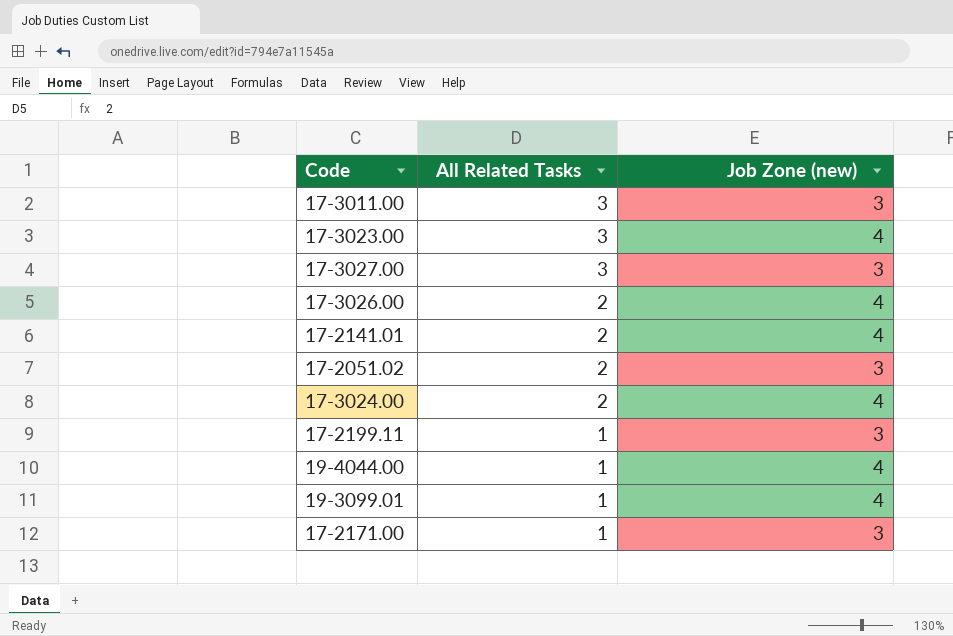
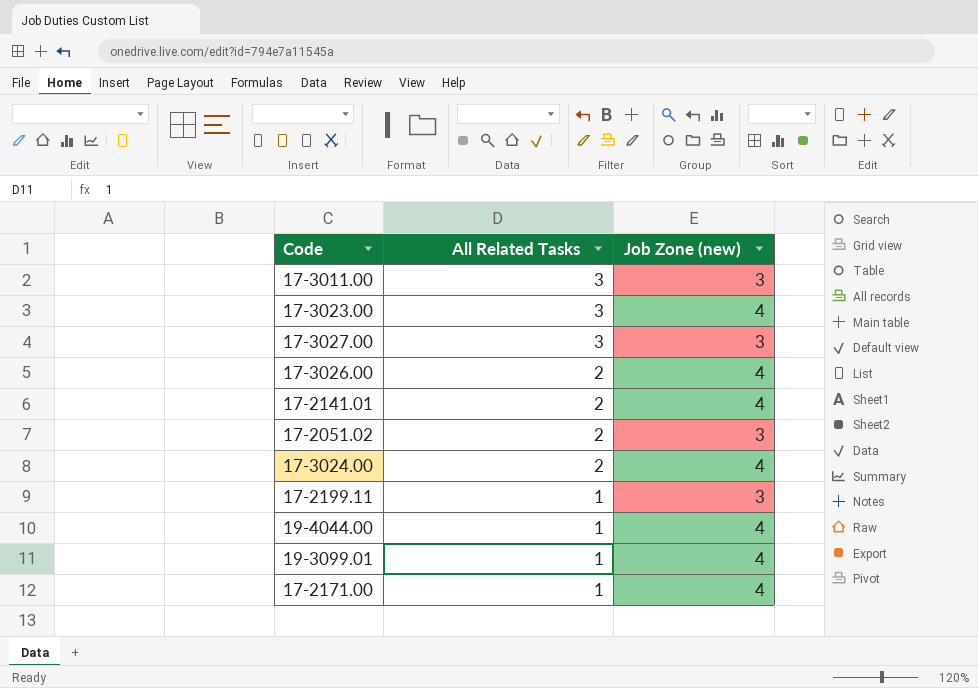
17-2171.00 | Job Zone (new): 3 -> 4

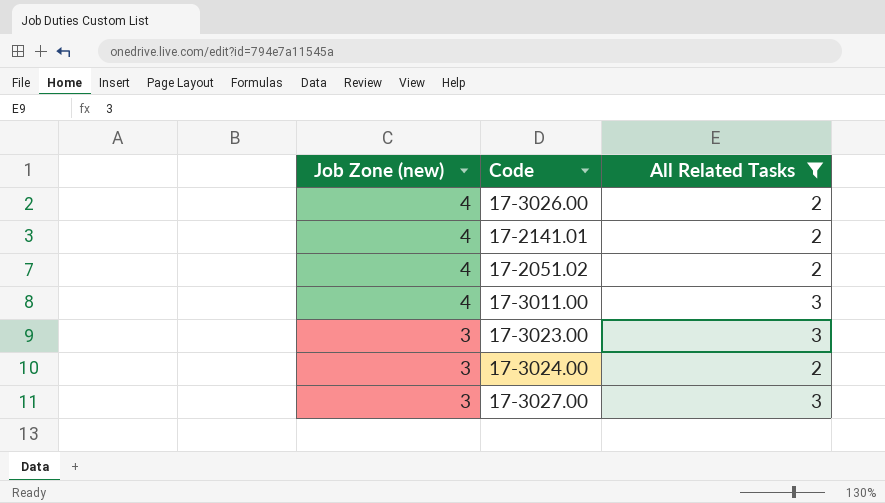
filter: none -> All Related Tasks != 1
row order: All Related Tasks descending -> Job Zone (new) descending
column Job Zone (new) | position: 3 -> 1
17-2051.02 | Job Zone (new): 3 -> 4
17-3011.00 | Job Zone (new): 3 -> 4
17-3023.00 | Job Zone (new): 4 -> 3
17-3024.00 | Job Zone (new): 4 -> 3

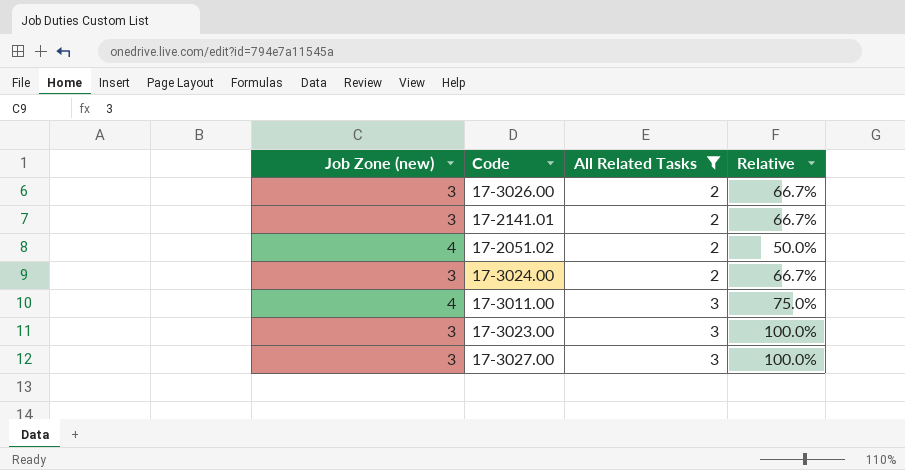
row order: Job Zone (new) descending -> All Related Tasks ascending
column Relative | formula: none -> [All Related Tasks] / [Job Zone (new)]
17-3026.00 | Job Zone (new): 4 -> 3
17-2141.01 | Job Zone (new): 4 -> 3

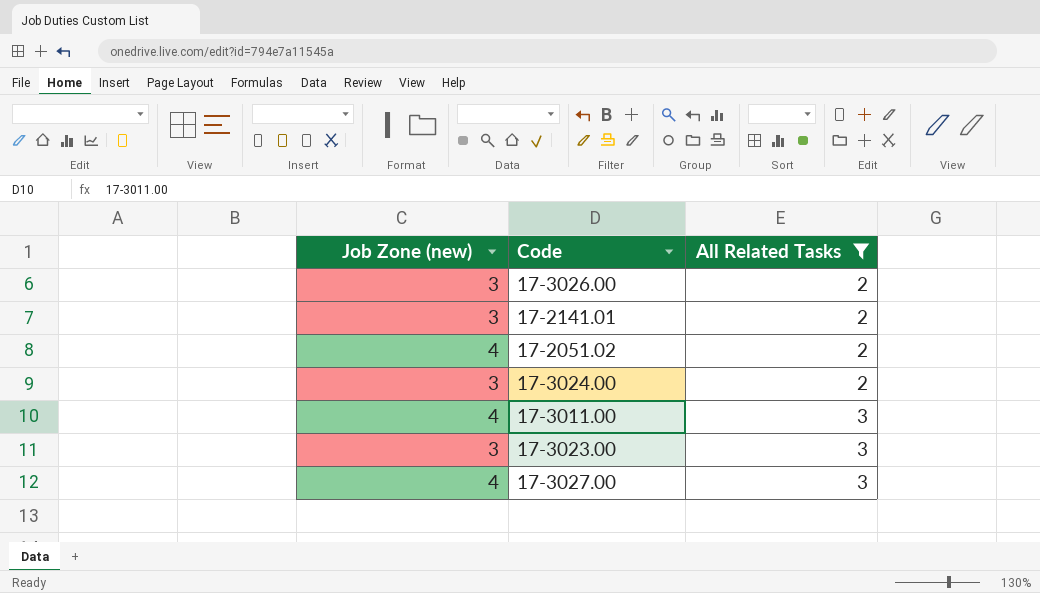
column Relative | formula: [All Related Tasks] / [Job Zone (new)] -> none
17-3027.00 | Job Zone (new): 3 -> 4

